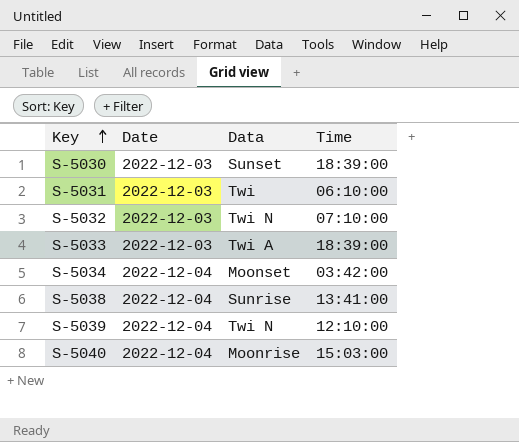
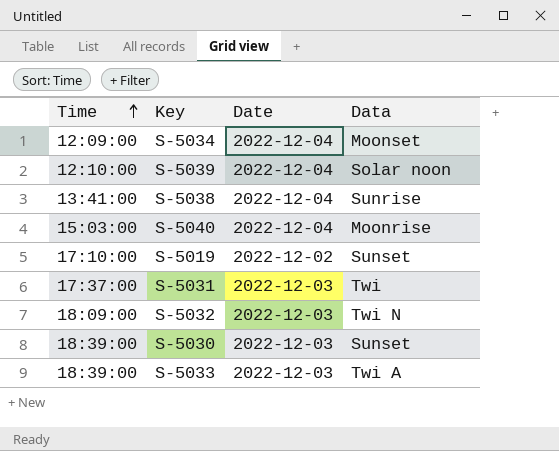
row order: Key ascending -> Time ascending
column Time | position: 4 -> 1
S-5034 | Time: 03:42:00 -> 12:09:00
S-5039 | Data: Twi N -> Solar noon
row S-5019: none -> 17:10:00 | 2022-12-02 | Sunset
S-5031 | Time: 06:10:00 -> 17:37:00
S-5032 | Time: 07:10:00 -> 18:09:00

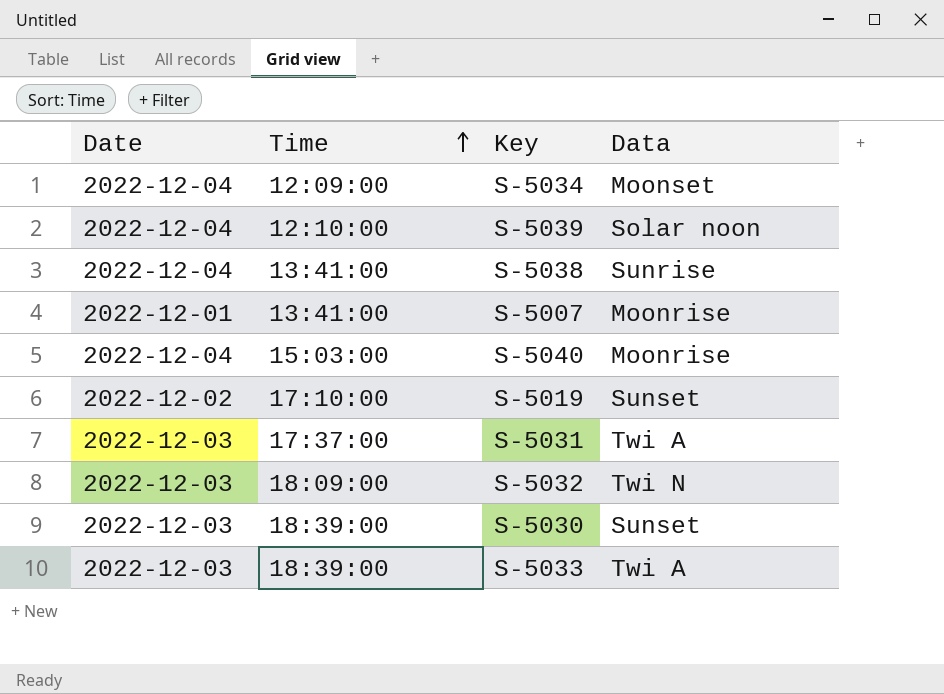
column Date | position: 3 -> 1
row S-5007: none -> 2022-12-01 | 13:41:00 | Moonrise
S-5031 | Data: Twi -> Twi A

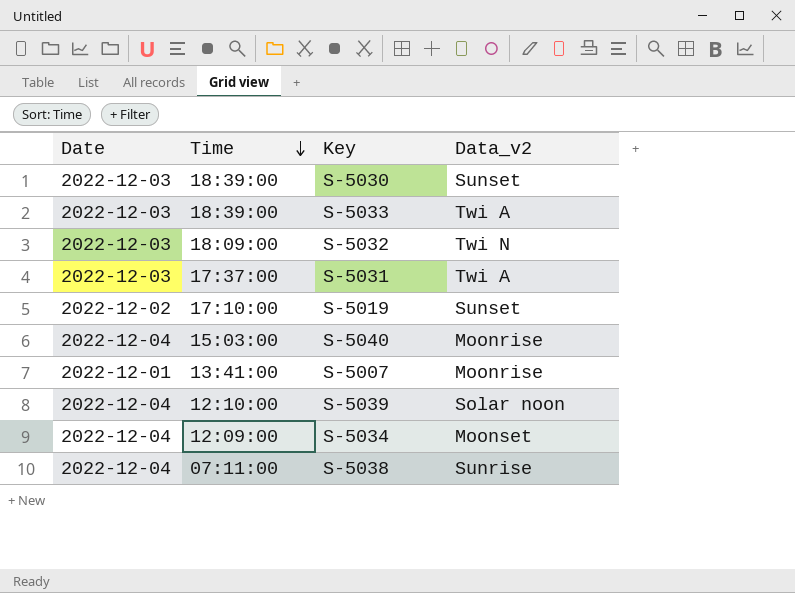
row order: Time ascending -> Time descending
column name: Data -> Data_v2
S-5038 | Time: 13:41:00 -> 07:11:00

